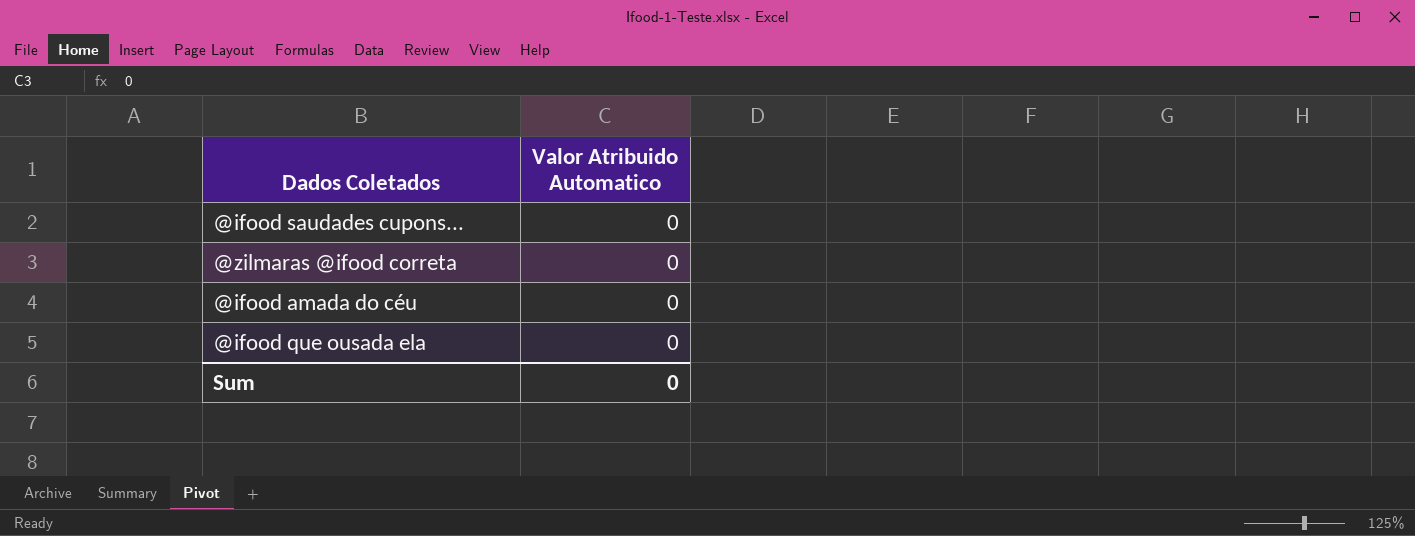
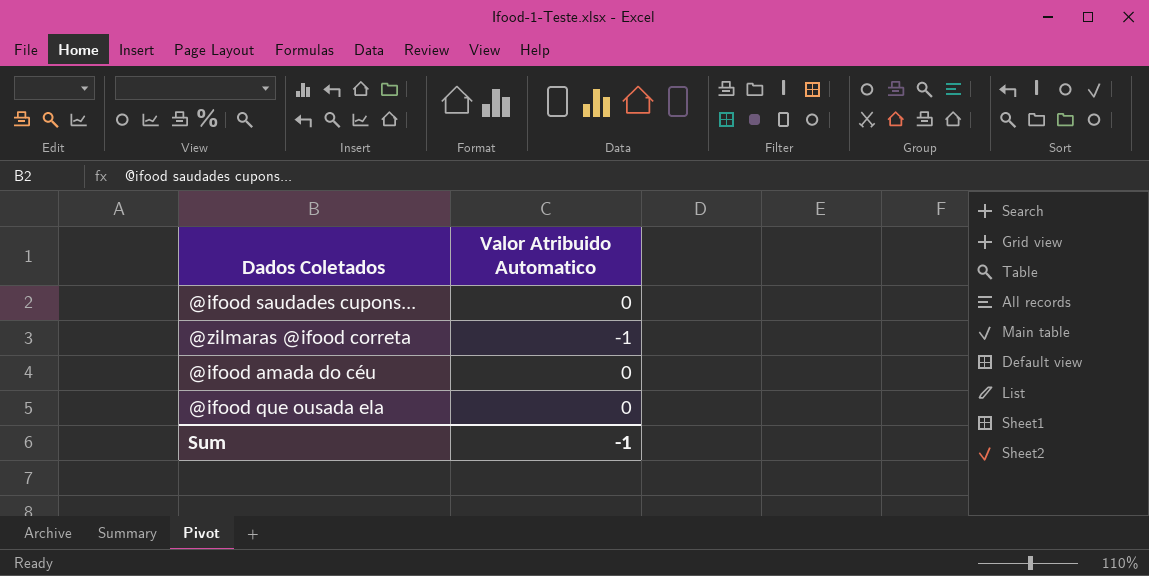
@zilmaras @ifood correta | Valor Atribuido Automatico: 0 -> -1
Sum | Valor Atribuido Automatico: 0 -> -1

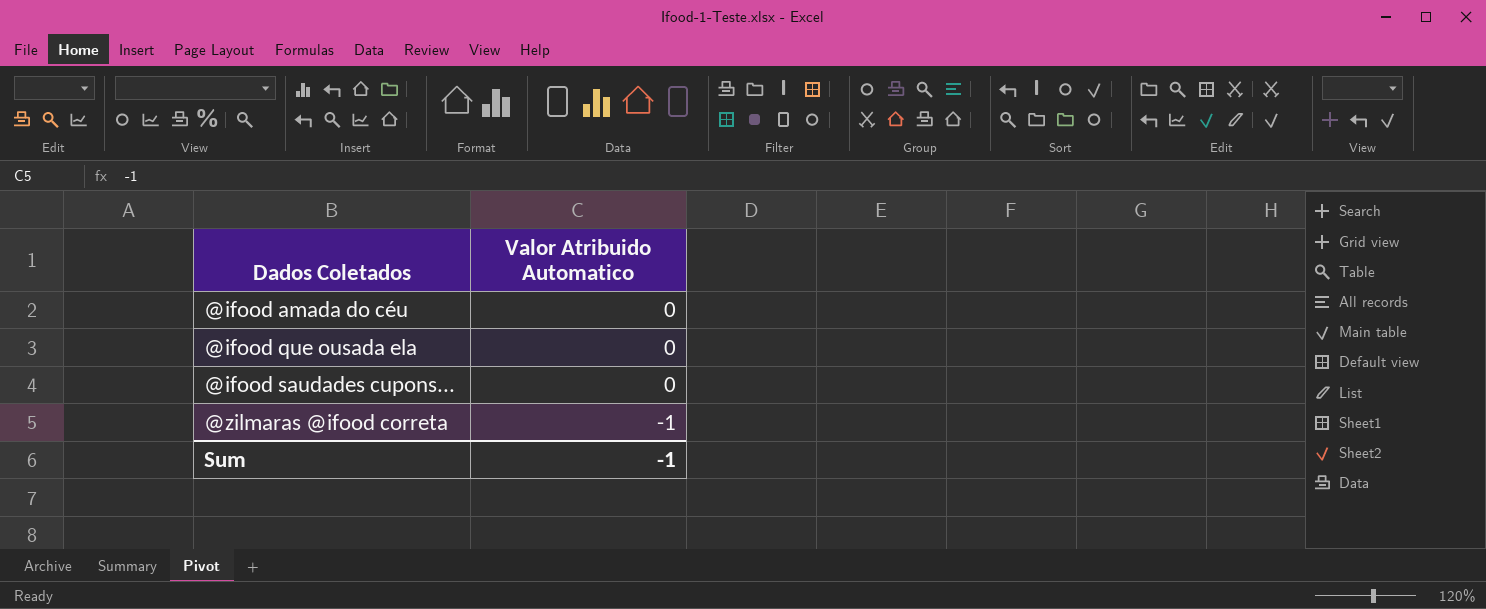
row order: none -> Dados Coletados ascending

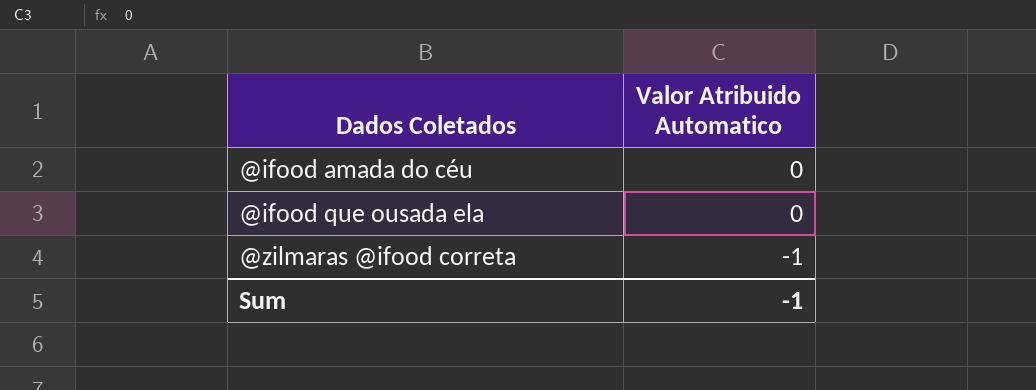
row @ifood saudades cupons...: 0 -> none

